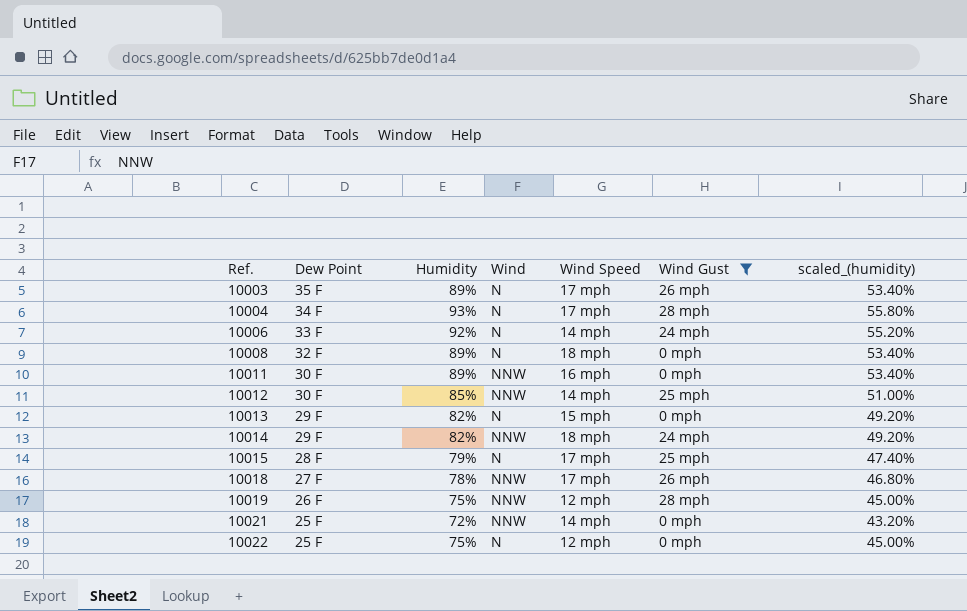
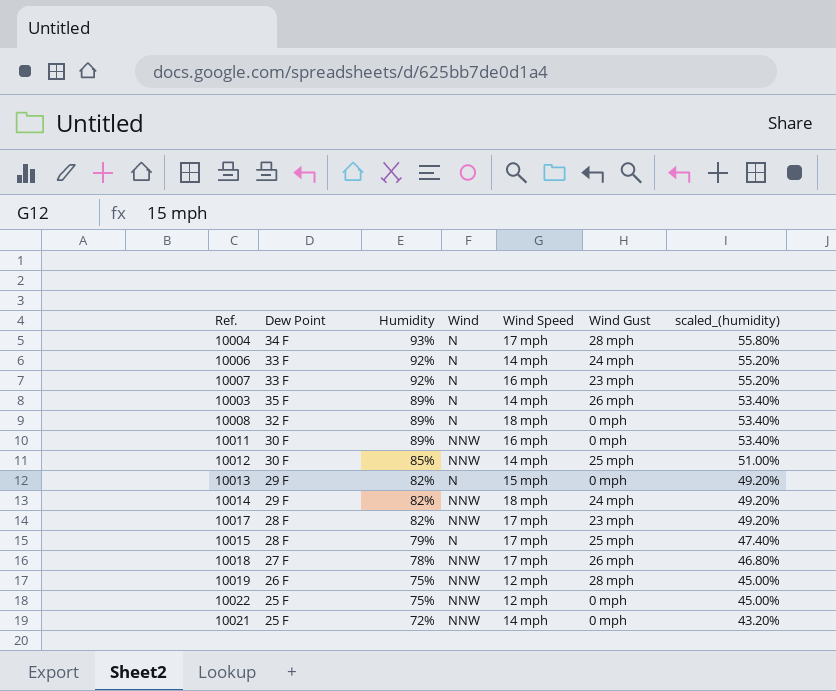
filter: Wind Gust != 23 mph -> none
row order: Ref. ascending -> Humidity descending
10003 | Wind Speed: 17 mph -> 14 mph
10022 | Wind: N -> NNW

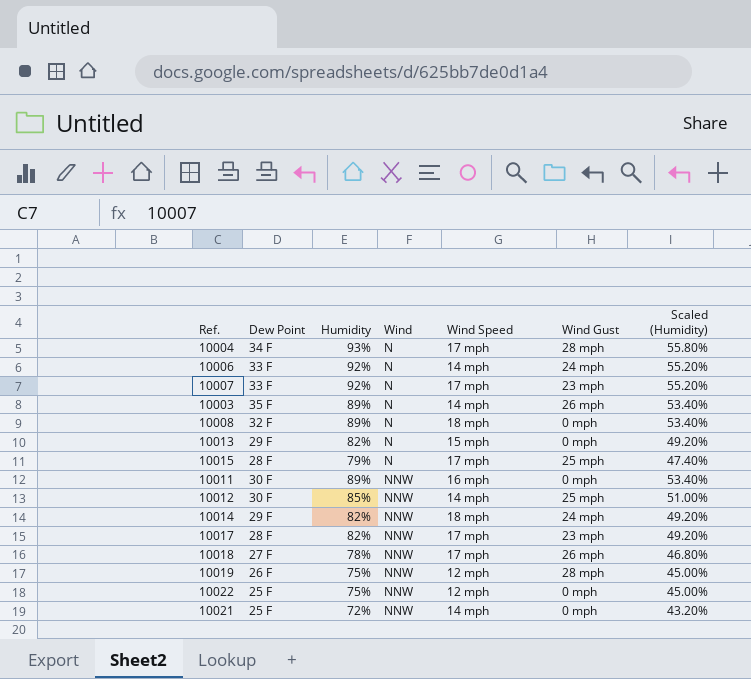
row order: Humidity descending -> Wind ascending
column name: scaled_(humidity) -> Scaled (Humidity)
10007 | Wind Speed: 16 mph -> 17 mph

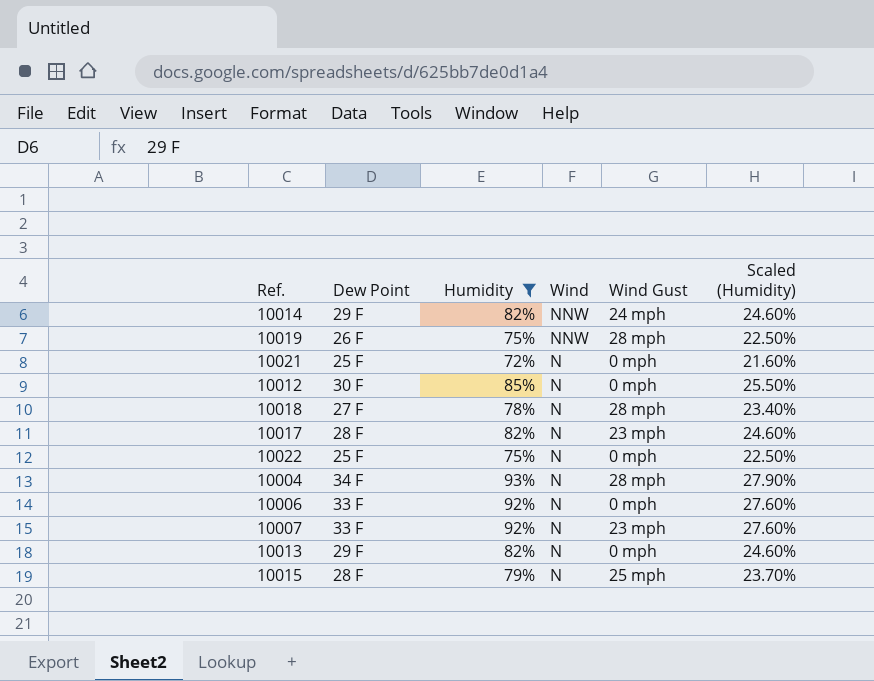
filter: none -> Humidity != 89%
row order: Wind ascending -> Wind descending
column Wind Speed | position: 5 -> none
column Scaled (Humidity) | formula: [Humidity] * 0.6 -> [Humidity] * 0.3
10021 | Wind: NNW -> N
10012 | Wind: NNW -> N
10012 | Wind Gust: 25 mph -> 0 mph
10018 | Wind: NNW -> N
10018 | Wind Gust: 26 mph -> 28 mph
10017 | Wind: NNW -> N
10022 | Wind: NNW -> N
10006 | Wind Gust: 24 mph -> 0 mph

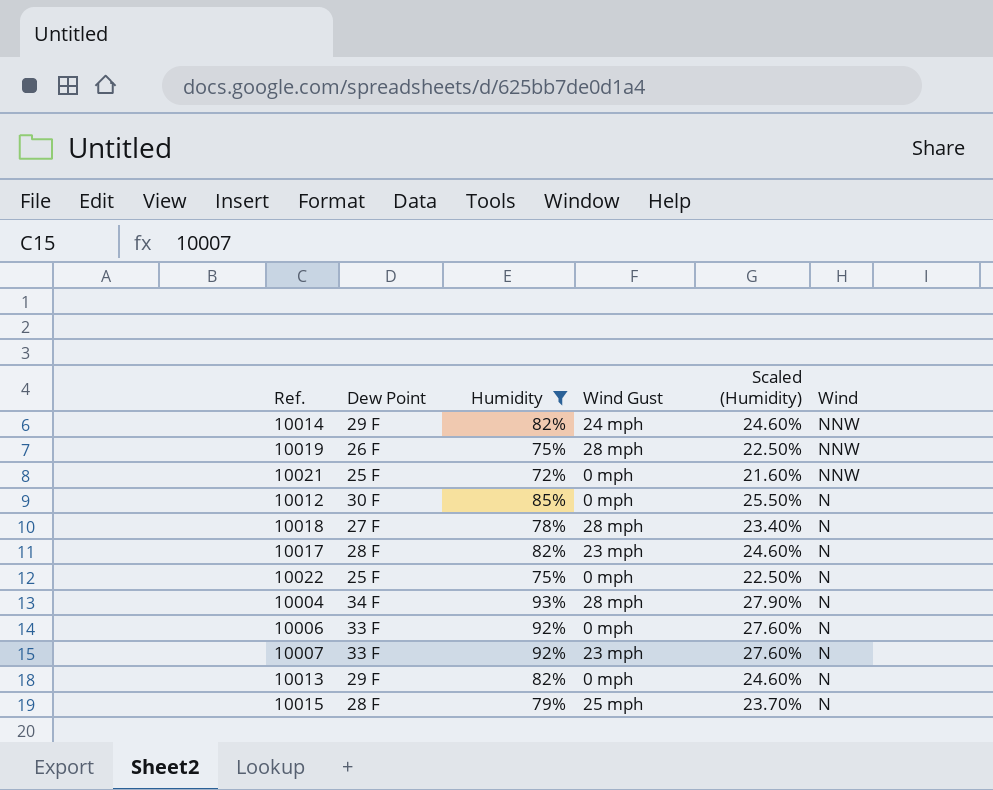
column Wind | position: 4 -> 6
10021 | Wind: N -> NNW

